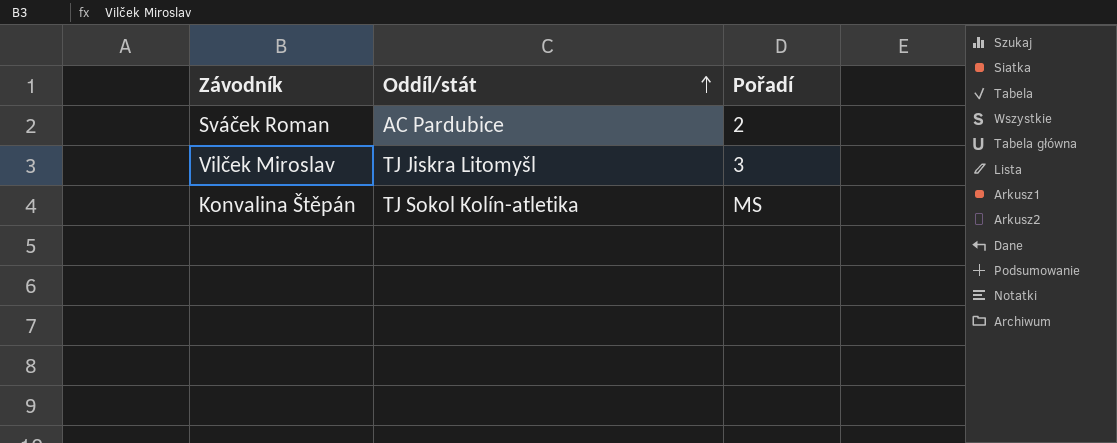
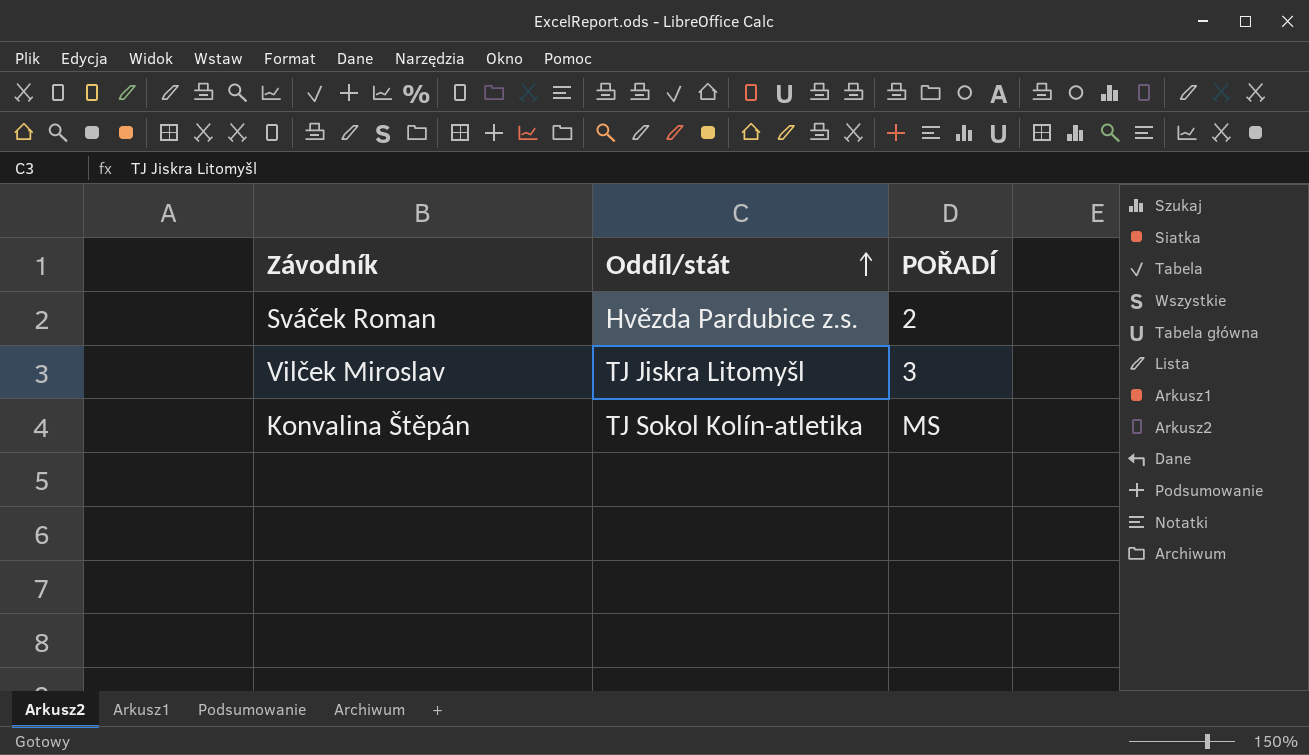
column name: Pořadí -> POŘADÍ
Sváček Roman | Oddíl/stát: AC Pardubice -> Hvězda Pardubice z.s.

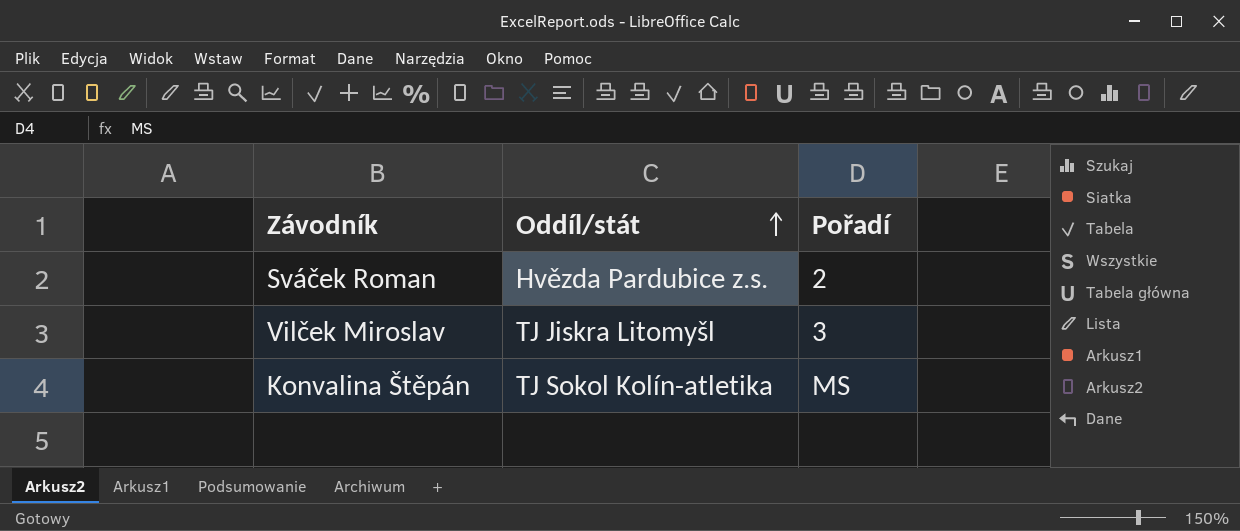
column name: POŘADÍ -> Pořadí

